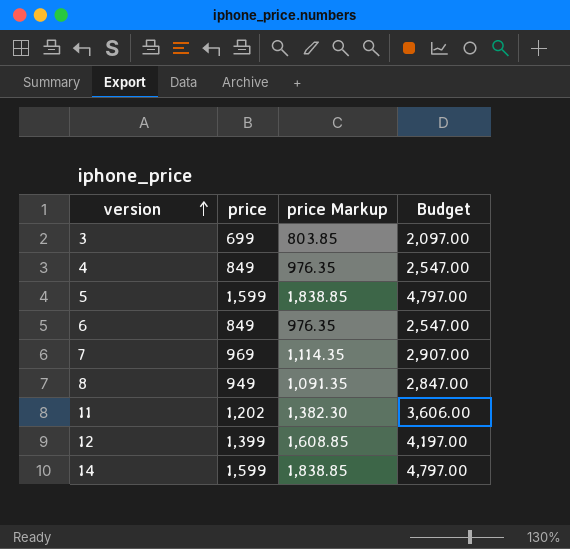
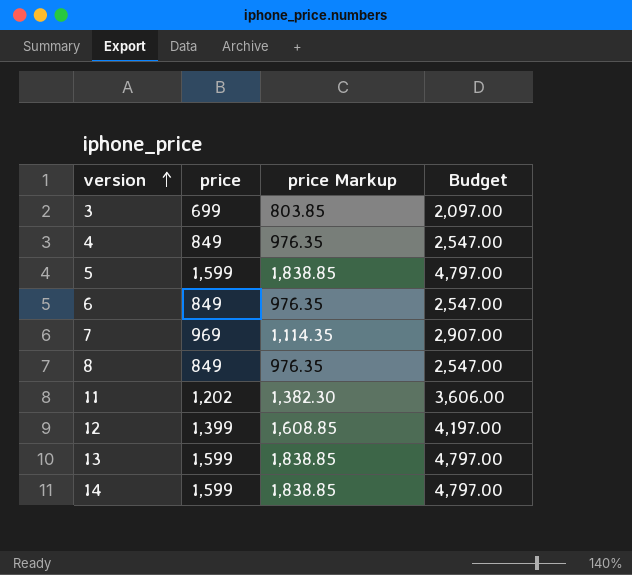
8 | price: 949 -> 849
8 | price Markup: 1,091.35 -> 976.35
8 | Budget: 2,847.00 -> 2,547.00
row 13: none -> 1,599 | 1,838.85 | 4,797.00

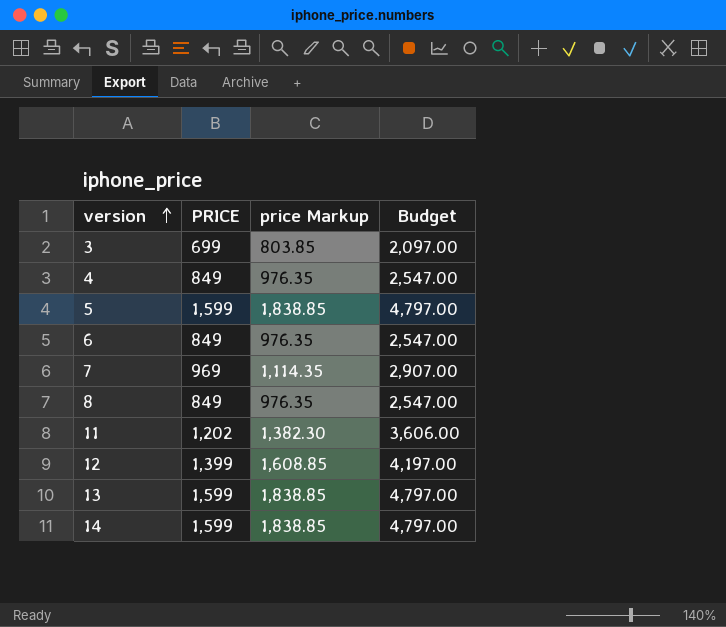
column name: price -> PRICE

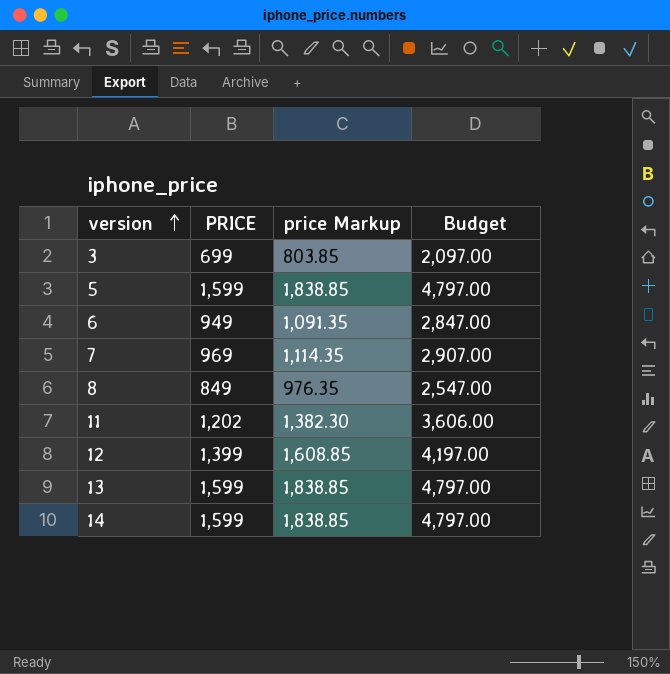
row 4: 849 | 976.35 | 2,547.00 -> none
6 | PRICE: 849 -> 949
6 | price Markup: 976.35 -> 1,091.35
6 | Budget: 2,547.00 -> 2,847.00

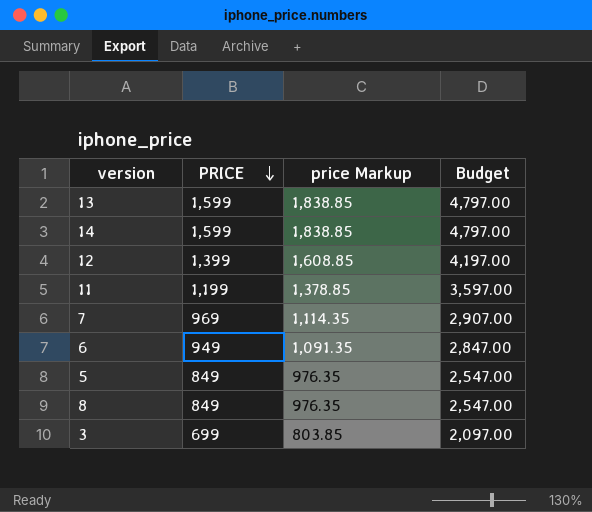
row order: version ascending -> PRICE descending
11 | PRICE: 1,202 -> 1,199
11 | price Markup: 1,382.30 -> 1,378.85
11 | Budget: 3,606.00 -> 3,597.00
5 | PRICE: 1,599 -> 849
5 | price Markup: 1,838.85 -> 976.35
5 | Budget: 4,797.00 -> 2,547.00

